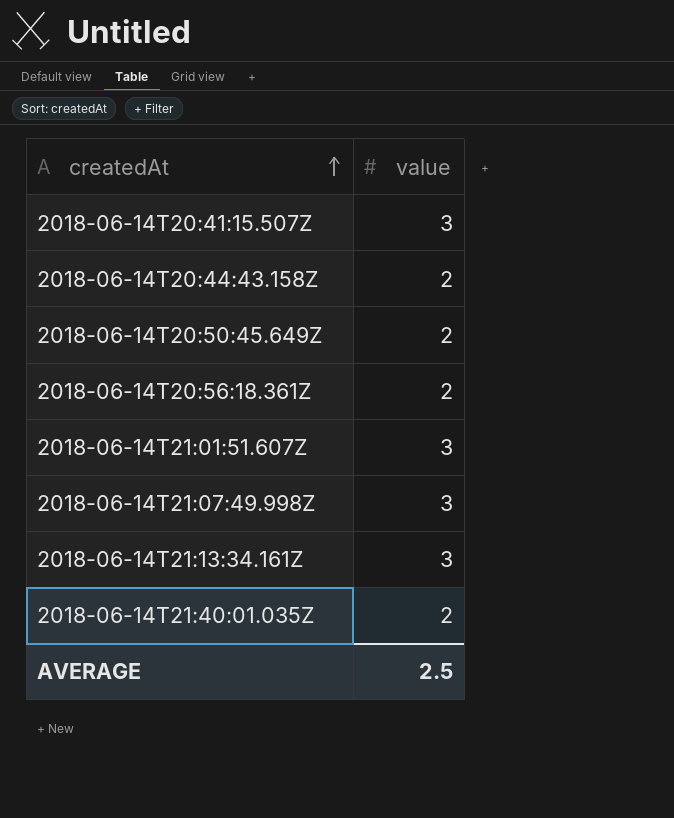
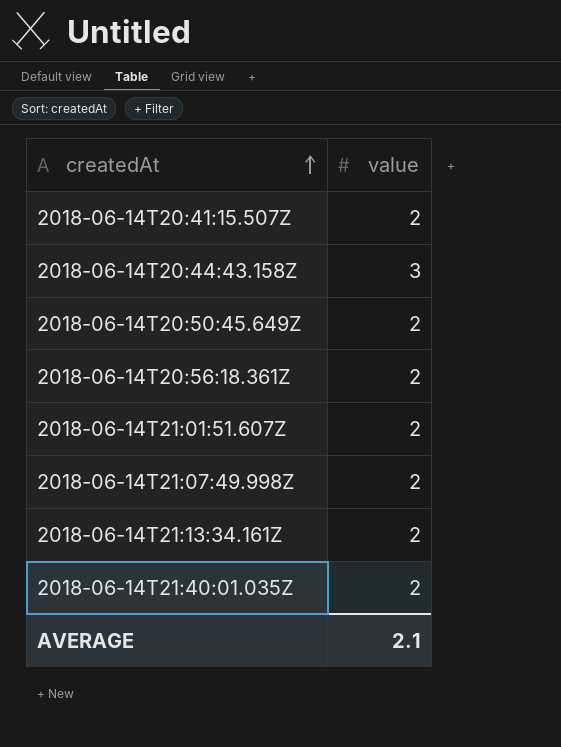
2018-06-14T20:41:15.507Z | value: 3 -> 2
2018-06-14T20:44:43.158Z | value: 2 -> 3
2018-06-14T21:01:51.607Z | value: 3 -> 2
2018-06-14T21:07:49.998Z | value: 3 -> 2
2018-06-14T21:13:34.161Z | value: 3 -> 2
AVERAGE | value: 2.5 -> 2.1

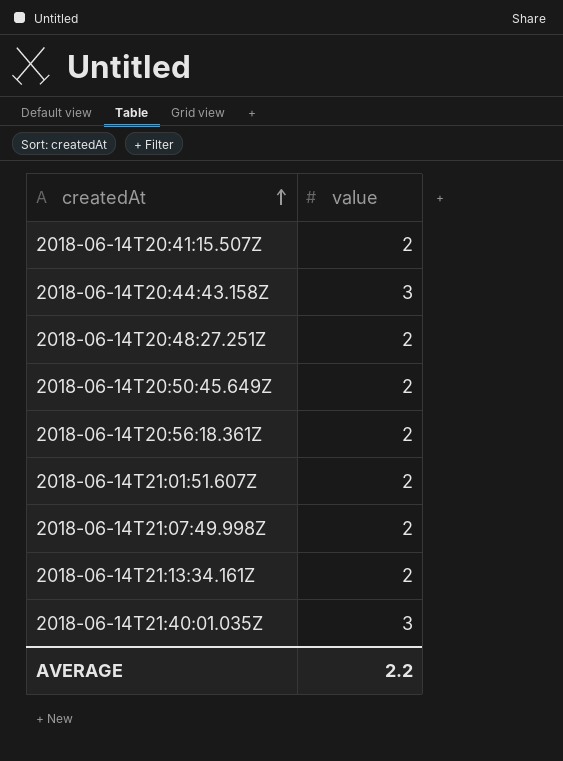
row 2018-06-14T20:48:27.251Z: none -> 2
2018-06-14T21:40:01.035Z | value: 2 -> 3
AVERAGE | value: 2.1 -> 2.2

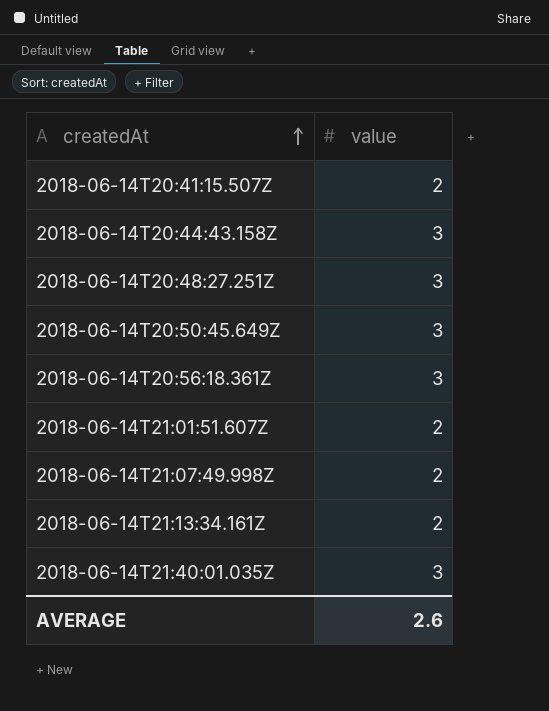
2018-06-14T20:48:27.251Z | value: 2 -> 3
2018-06-14T20:50:45.649Z | value: 2 -> 3
2018-06-14T20:56:18.361Z | value: 2 -> 3
AVERAGE | value: 2.2 -> 2.6

